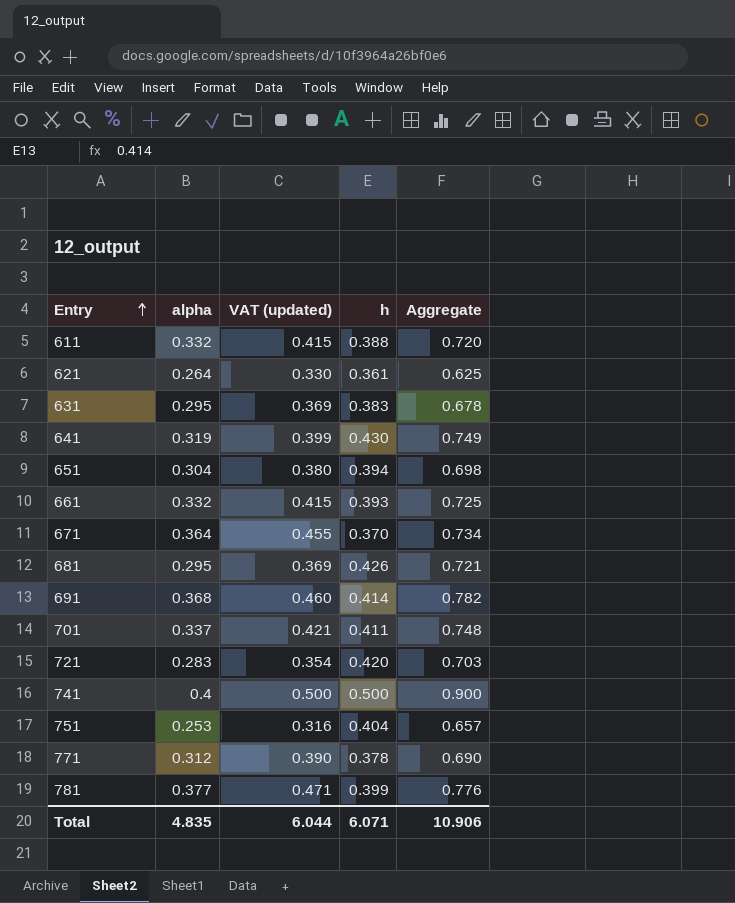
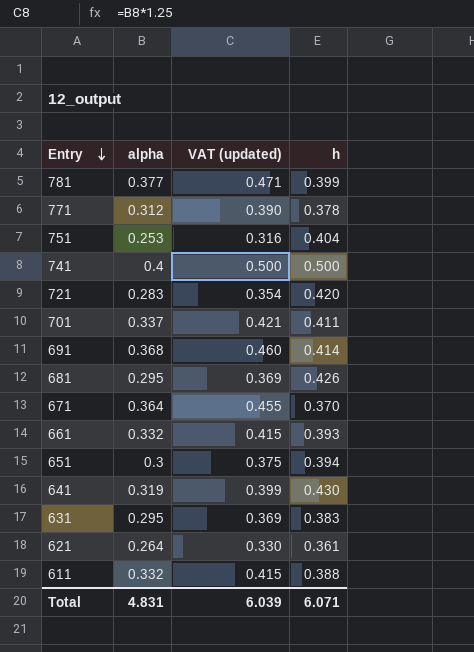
row order: Entry ascending -> Entry descending
column Aggregate | formula: [alpha] + [h] -> none
651 | alpha: 0.304 -> 0.3
651 | VAT (updated): 0.380 -> 0.375
Total | alpha: 4.835 -> 4.831
Total | VAT (updated): 6.044 -> 6.039

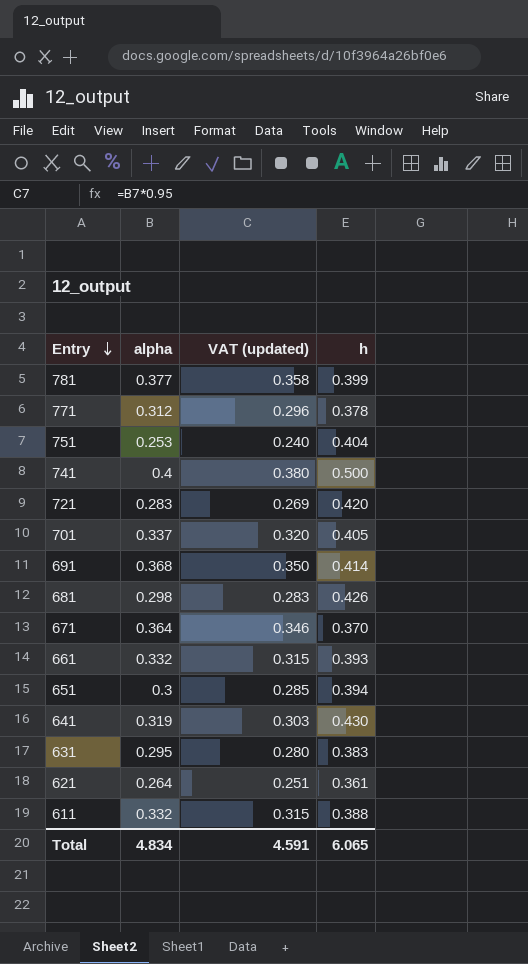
column VAT (updated) | formula: [alpha] * 1.25 -> [alpha] * 0.95
701 | h: 0.411 -> 0.405
681 | alpha: 0.295 -> 0.298
Total | alpha: 4.831 -> 4.834
Total | VAT (updated): 6.039 -> 4.591
Total | h: 6.071 -> 6.065

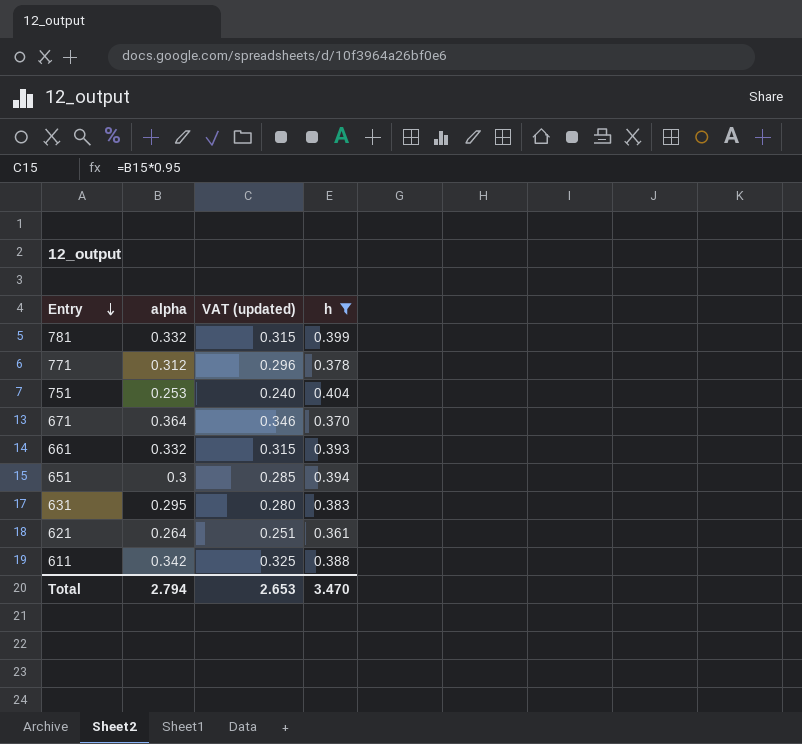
filter: none -> h <= 0.404
781 | alpha: 0.377 -> 0.332
781 | VAT (updated): 0.358 -> 0.315
611 | alpha: 0.332 -> 0.342
611 | VAT (updated): 0.315 -> 0.325
Total | alpha: 4.834 -> 2.794
Total | VAT (updated): 4.591 -> 2.653
Total | h: 6.065 -> 3.470

